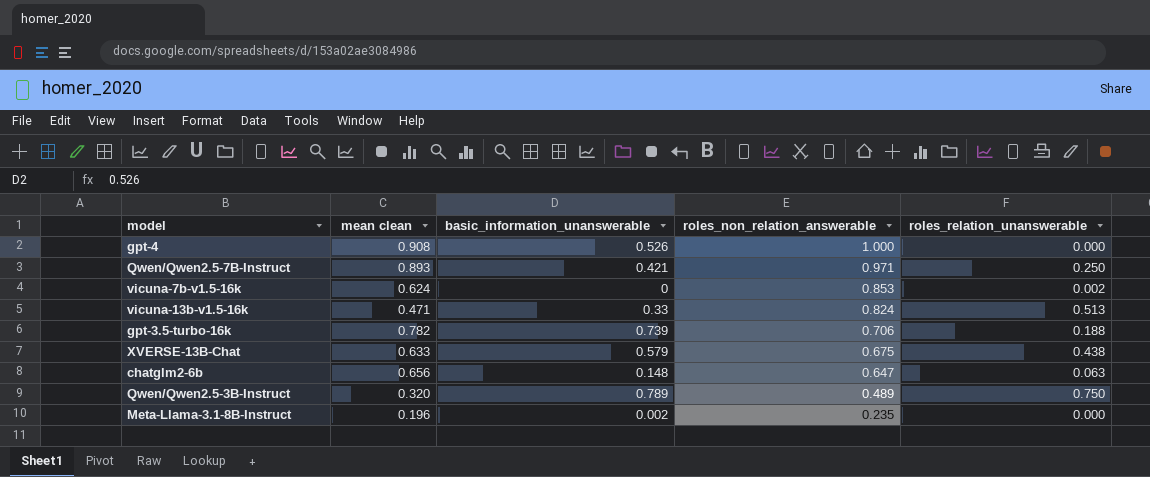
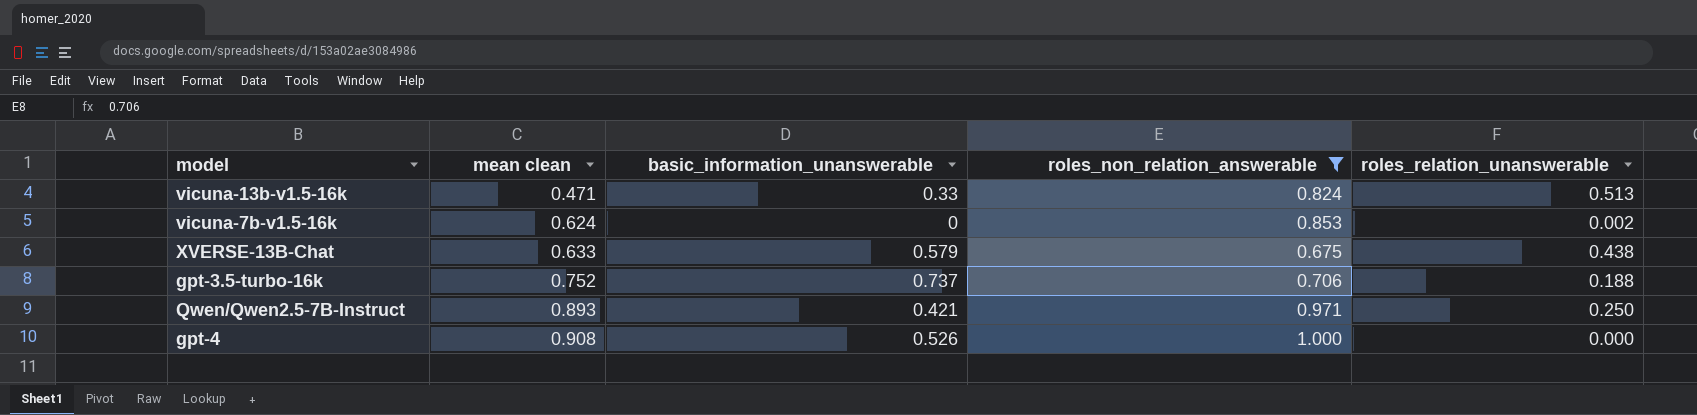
filter: none -> roles_non_relation_answerable >= 0.675
row order: roles_non_relation_answerable descending -> mean clean ascending
gpt-3.5-turbo-16k | mean clean: 0.782 -> 0.752
gpt-3.5-turbo-16k | basic_information_unanswerable: 0.739 -> 0.737

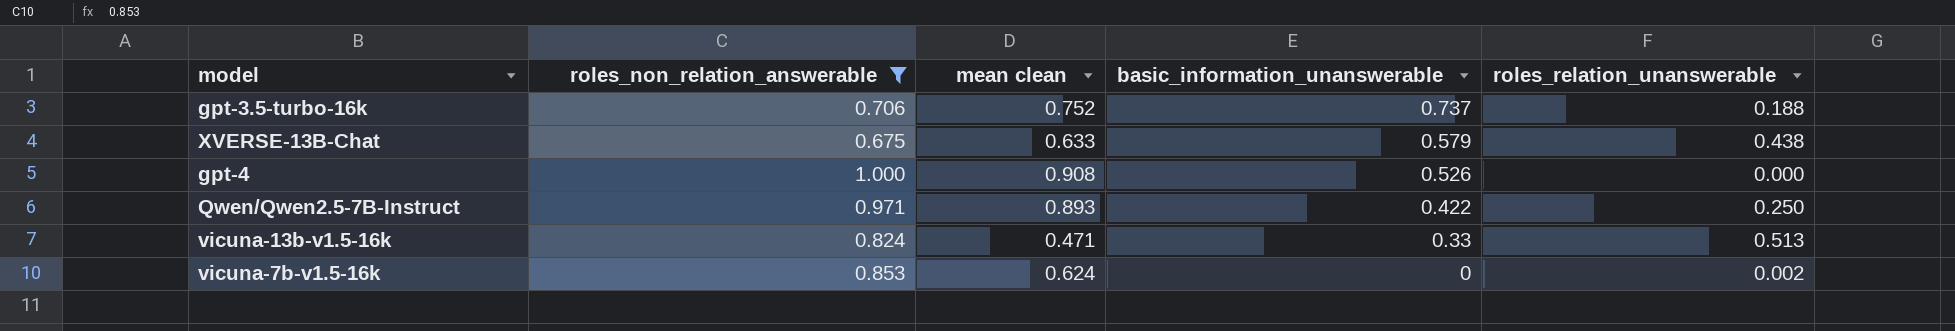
row order: mean clean ascending -> basic_information_unanswerable descending
column roles_non_relation_answerable | position: 4 -> 2
Qwen/Qwen2.5-7B-Instruct | basic_information_unanswerable: 0.421 -> 0.422

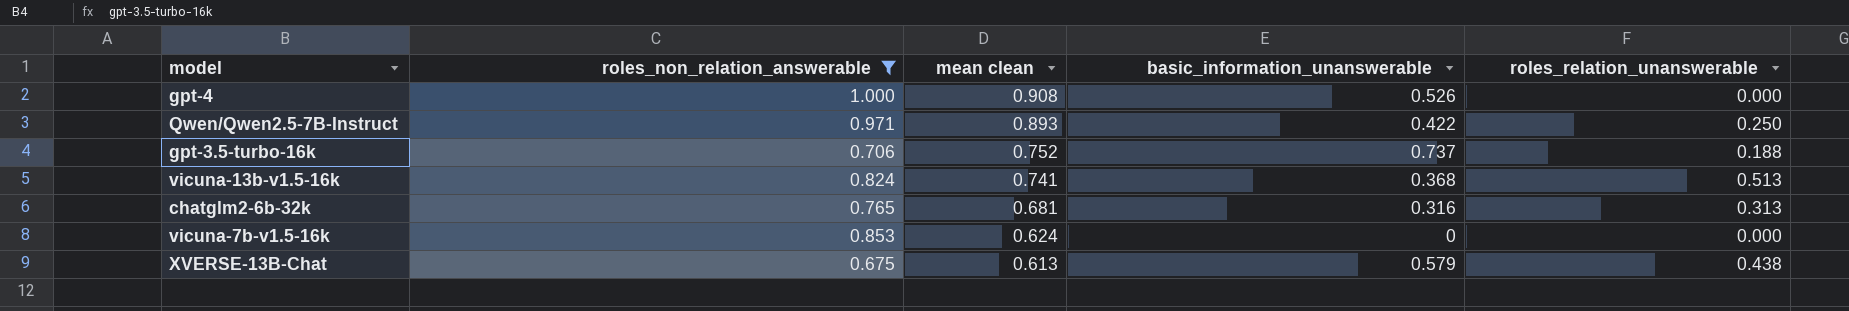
row order: basic_information_unanswerable descending -> mean clean descending
vicuna-13b-v1.5-16k | mean clean: 0.471 -> 0.741
vicuna-13b-v1.5-16k | basic_information_unanswerable: 0.33 -> 0.368
row chatglm2-6b-32k: none -> 0.765 | 0.681 | 0.316 | 0.313
vicuna-7b-v1.5-16k | roles_relation_unanswerable: 0.002 -> 0.000
XVERSE-13B-Chat | mean clean: 0.633 -> 0.613

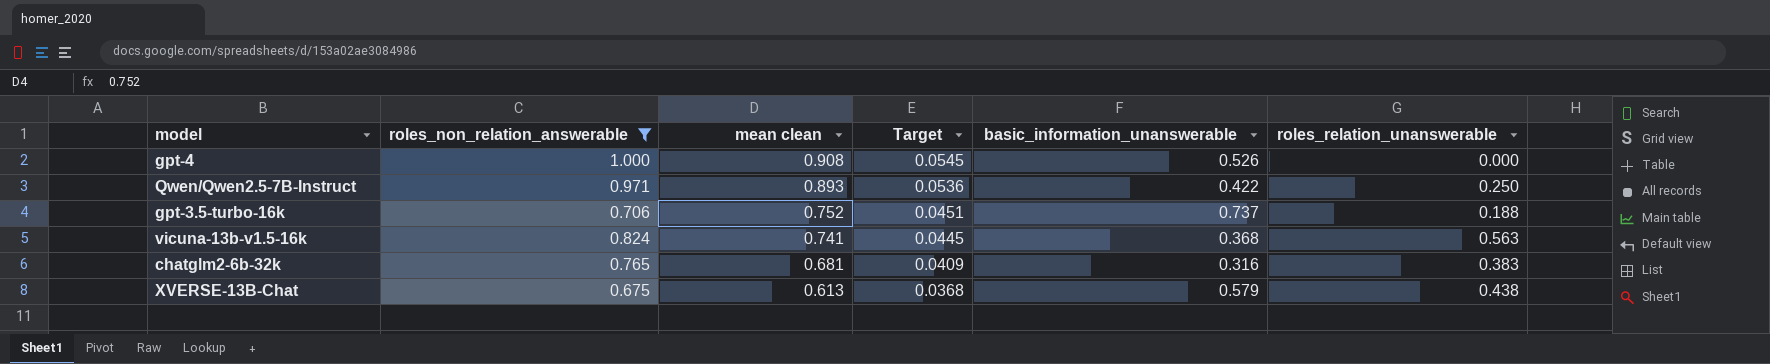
column Target | formula: none -> [mean clean] * 0.06
row vicuna-7b-v1.5-16k: 0.853 | 0.624 | 0 | 0.000 -> none
vicuna-13b-v1.5-16k | roles_relation_unanswerable: 0.513 -> 0.563
chatglm2-6b-32k | roles_relation_unanswerable: 0.313 -> 0.383

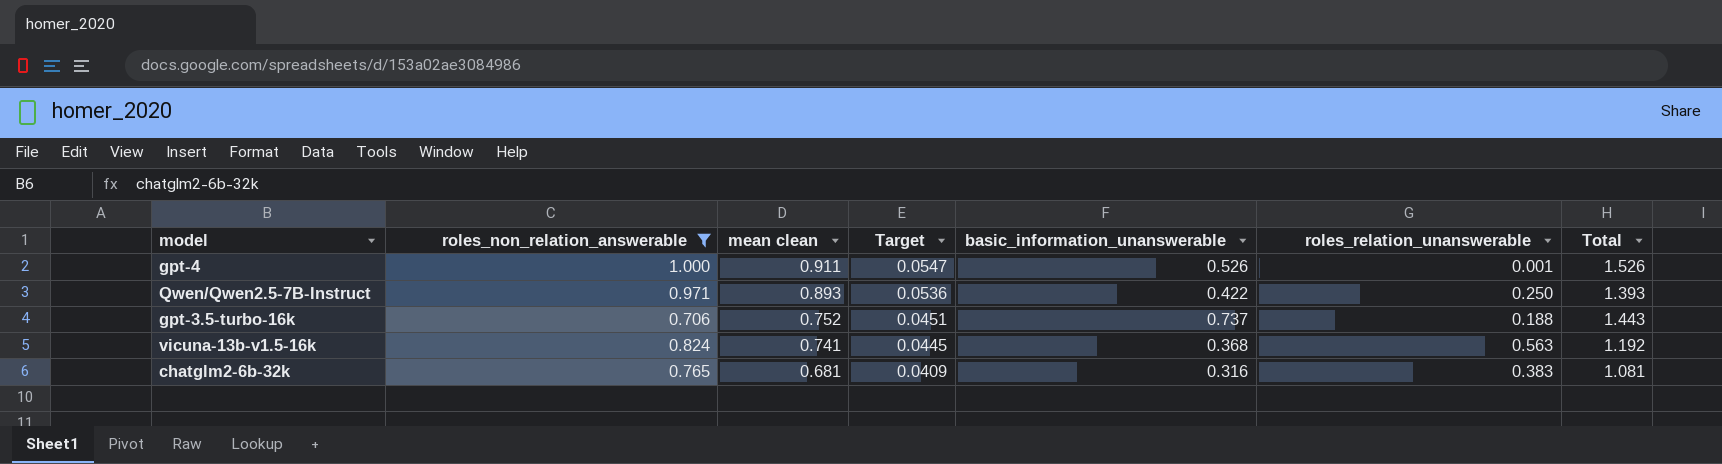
column Total | formula: none -> [roles_non_relation_answerable] + [basic_information_unanswerable]
row XVERSE-13B-Chat: 0.675 | 0.613 | 0.0368 | 0.579 | 0.438 -> none
gpt-4 | mean clean: 0.908 -> 0.911
gpt-4 | Target: 0.0545 -> 0.0547
gpt-4 | roles_relation_unanswerable: 0.000 -> 0.001

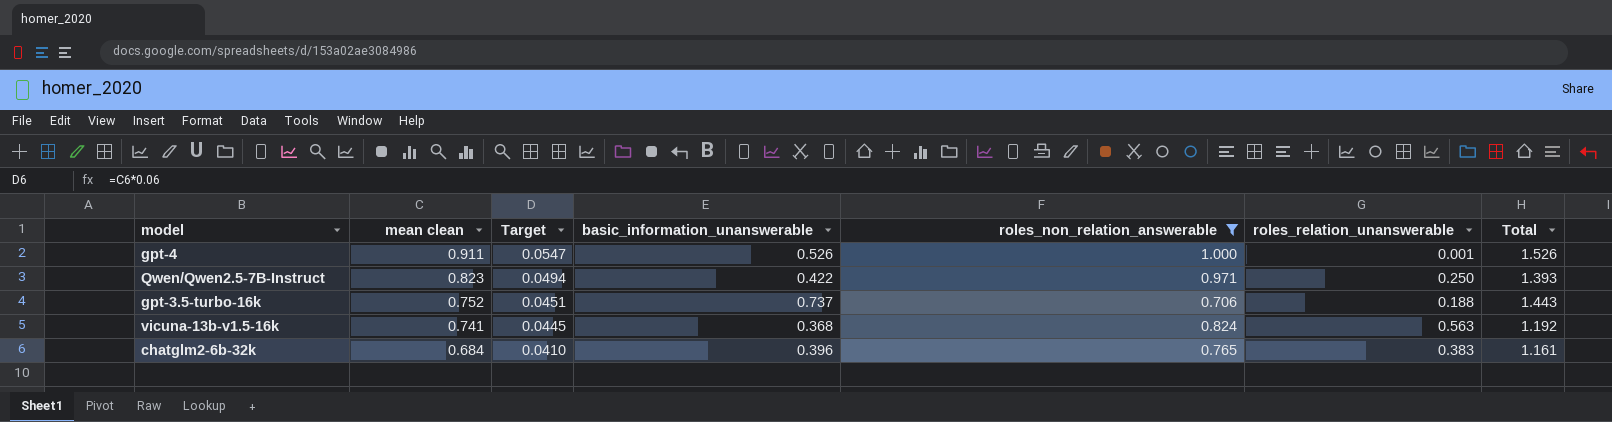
column roles_non_relation_answerable | position: 2 -> 5
Qwen/Qwen2.5-7B-Instruct | mean clean: 0.893 -> 0.823
Qwen/Qwen2.5-7B-Instruct | Target: 0.0536 -> 0.0494
chatglm2-6b-32k | mean clean: 0.681 -> 0.684
chatglm2-6b-32k | Target: 0.0409 -> 0.0410
chatglm2-6b-32k | basic_information_unanswerable: 0.316 -> 0.396
chatglm2-6b-32k | Total: 1.081 -> 1.161

